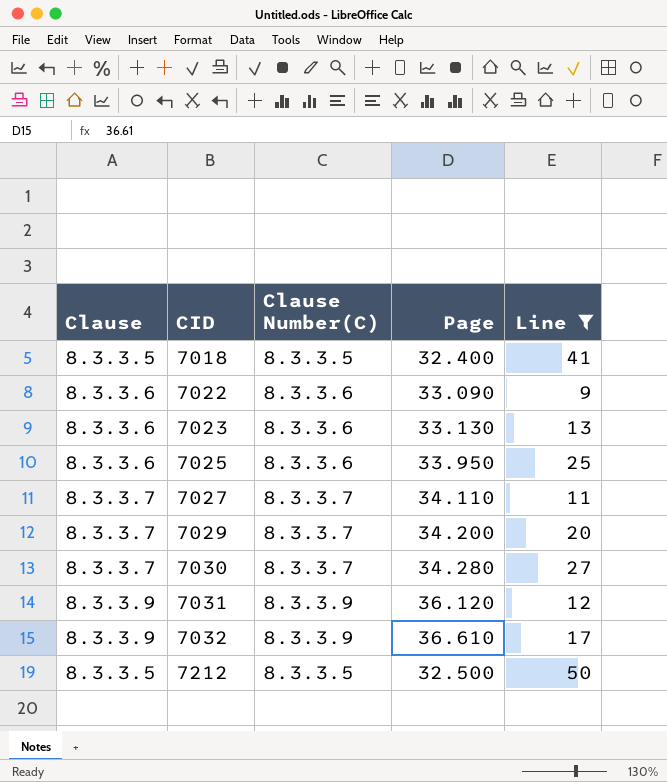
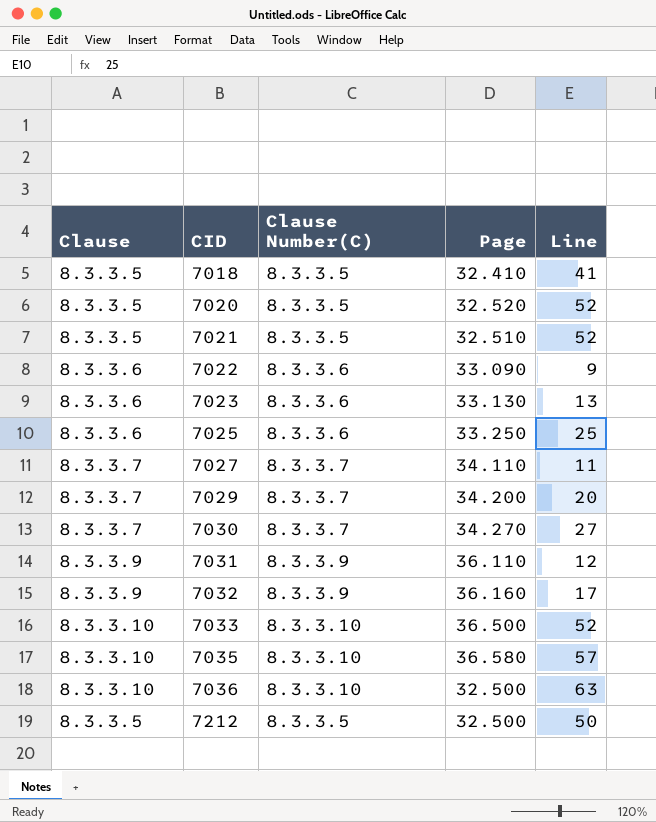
filter: Line <= 50 -> none
7018 | Page: 32.400 -> 32.410
7025 | Page: 33.950 -> 33.250
7030 | Page: 34.280 -> 34.270
7031 | Page: 36.120 -> 36.110
7032 | Page: 36.610 -> 36.160

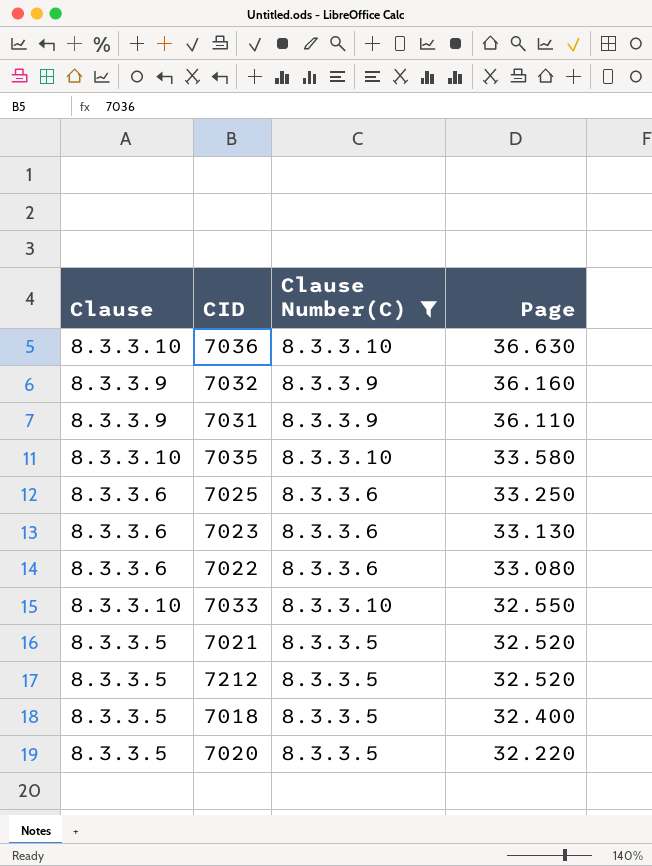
filter: none -> Clause Number(C) != 8.3.3.7
row order: CID ascending -> Page descending
column Line | position: 5 -> none
7036 | Page: 32.500 -> 36.630
7035 | Page: 36.580 -> 33.580
7022 | Page: 33.090 -> 33.080
7033 | Page: 36.500 -> 32.550
7021 | Page: 32.510 -> 32.520
7212 | Page: 32.500 -> 32.520
7018 | Page: 32.410 -> 32.400
7020 | Page: 32.520 -> 32.220

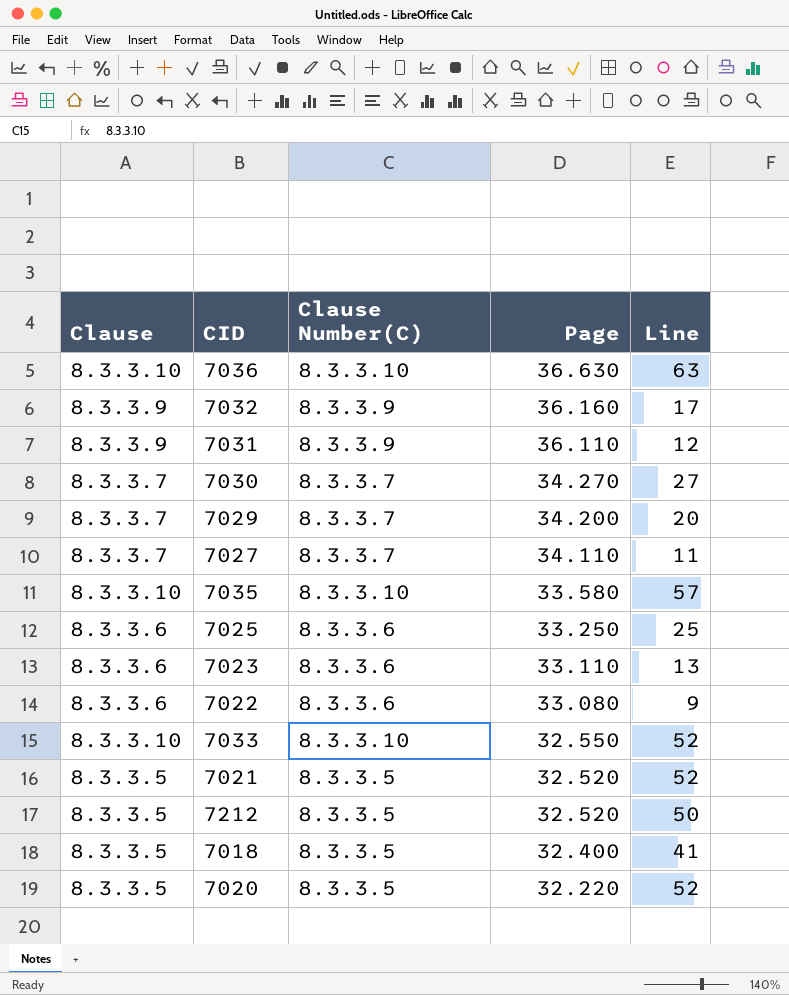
filter: Clause Number(C) != 8.3.3.7 -> none
column Line | position: none -> 5
7023 | Page: 33.130 -> 33.110

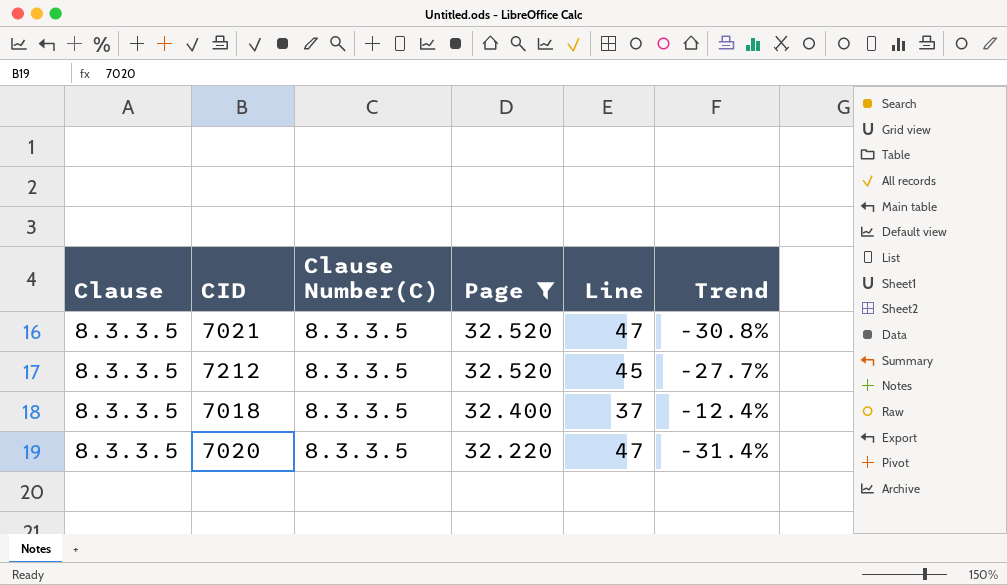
filter: none -> Page <= 32.520
column Trend | formula: none -> ([Page] - [Line]) / [Line]
7021 | Line: 52 -> 47
7212 | Line: 50 -> 45
7018 | Line: 41 -> 37
7020 | Line: 52 -> 47

